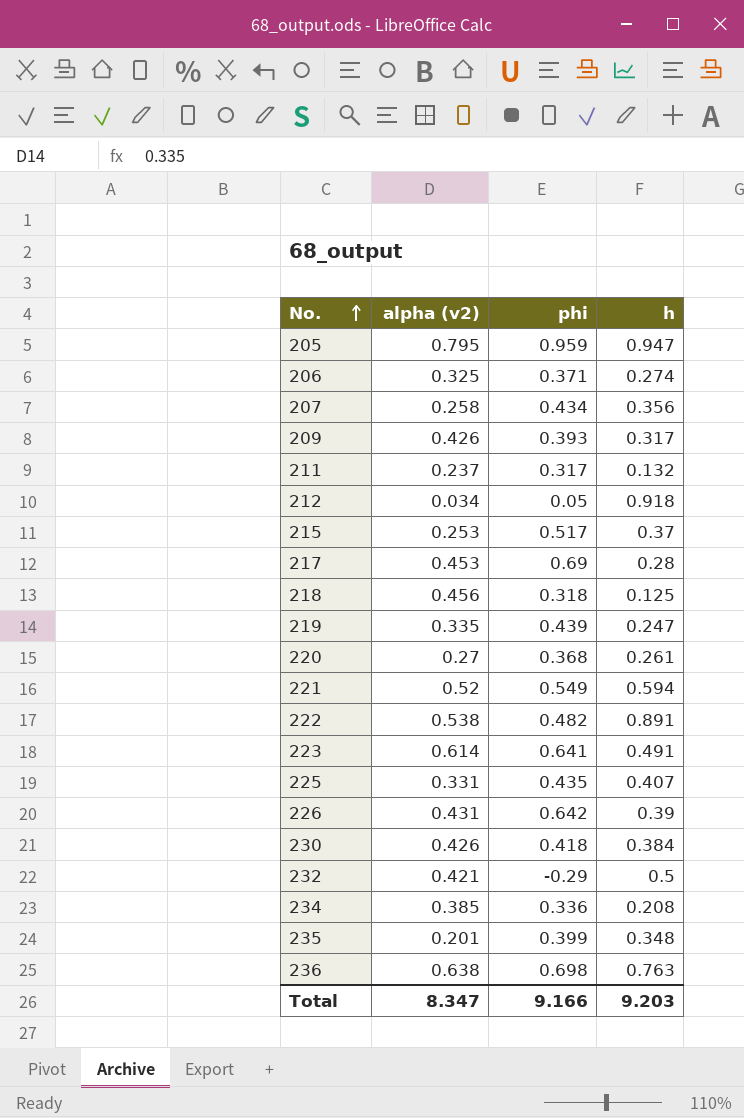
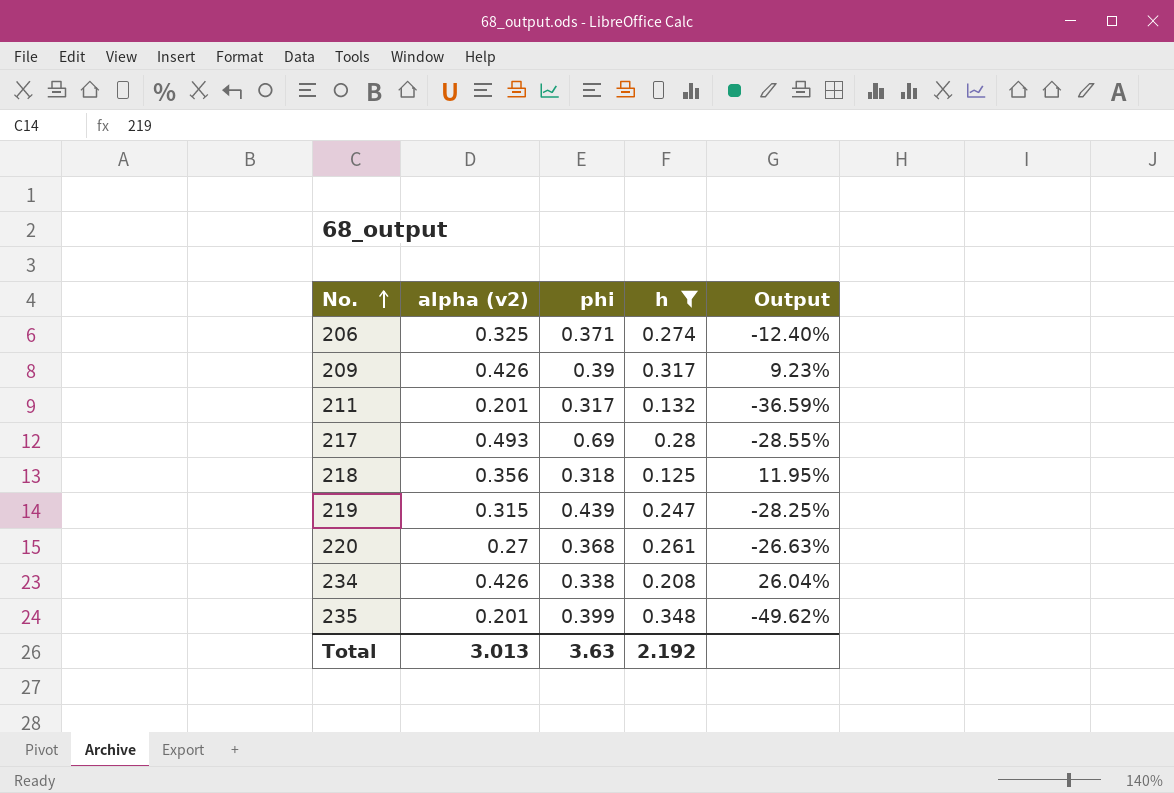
filter: none -> h <= 0.348
column Output | formula: none -> ([alpha (v2)] - [phi]) / [phi]
209 | phi: 0.393 -> 0.39
211 | alpha (v2): 0.237 -> 0.201
217 | alpha (v2): 0.453 -> 0.493
218 | alpha (v2): 0.456 -> 0.356
219 | alpha (v2): 0.335 -> 0.315
234 | alpha (v2): 0.385 -> 0.426
234 | phi: 0.336 -> 0.338
Total | alpha (v2): 8.347 -> 3.013
Total | phi: 9.166 -> 3.63
Total | h: 9.203 -> 2.192

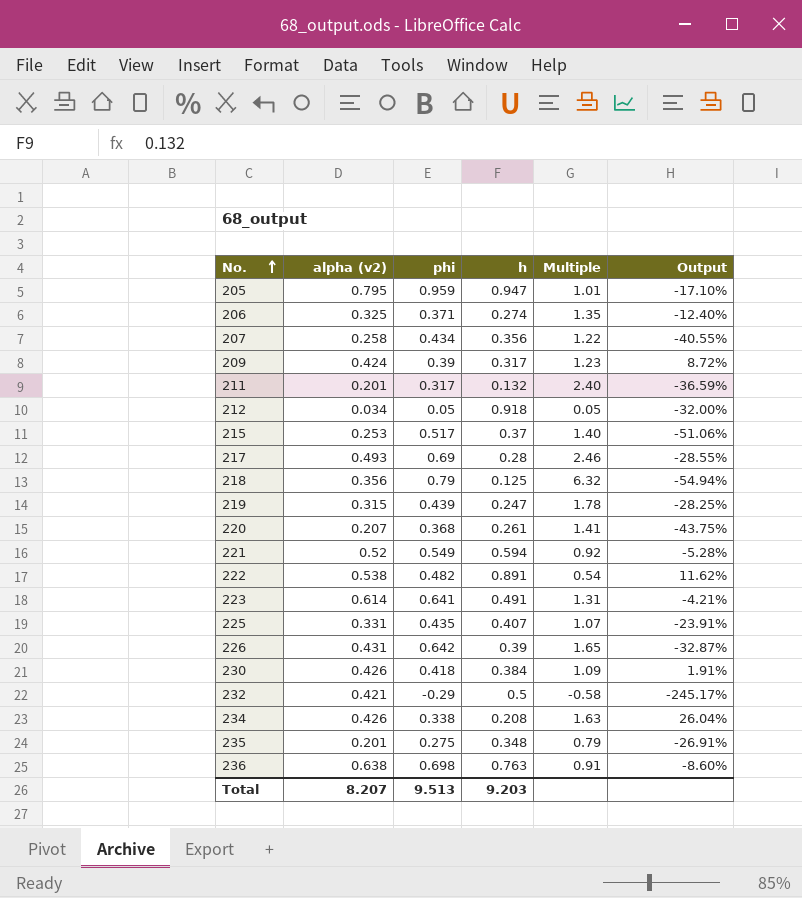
filter: h <= 0.348 -> none
column Multiple | formula: none -> [phi] / [h]
209 | alpha (v2): 0.426 -> 0.424
209 | Output: 9.23% -> 8.72%
218 | phi: 0.318 -> 0.79
218 | Output: 11.95% -> -54.94%
220 | alpha (v2): 0.27 -> 0.207
220 | Output: -26.63% -> -43.75%
235 | phi: 0.399 -> 0.275
235 | Output: -49.62% -> -26.91%
Total | alpha (v2): 3.013 -> 8.207
Total | phi: 3.63 -> 9.513
Total | h: 2.192 -> 9.203

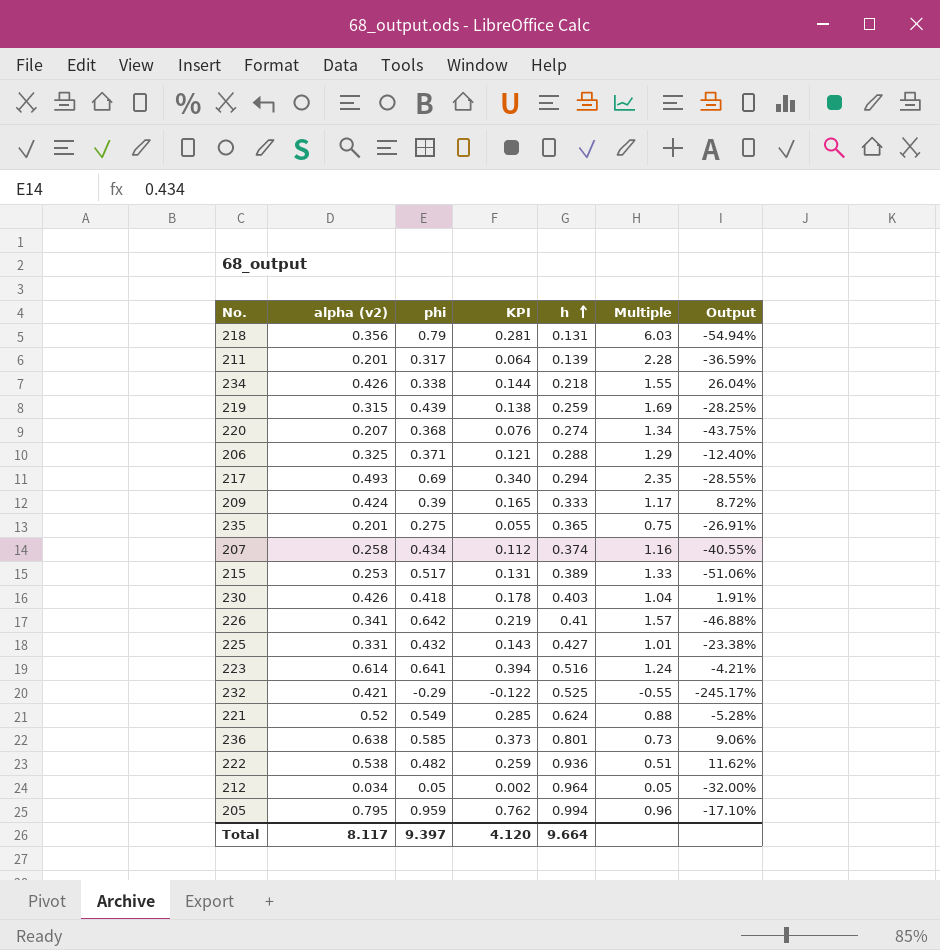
row order: No. ascending -> h ascending
column KPI | formula: none -> [alpha (v2)] * [phi]
218 | h: 0.125 -> 0.131
218 | Multiple: 6.32 -> 6.03
211 | h: 0.132 -> 0.139
211 | Multiple: 2.40 -> 2.28
234 | h: 0.208 -> 0.218
234 | Multiple: 1.63 -> 1.55
219 | h: 0.247 -> 0.259
219 | Multiple: 1.78 -> 1.69
220 | h: 0.261 -> 0.274
220 | Multiple: 1.41 -> 1.34
206 | h: 0.274 -> 0.288
206 | Multiple: 1.35 -> 1.29
217 | h: 0.28 -> 0.294
217 | Multiple: 2.46 -> 2.35
209 | h: 0.317 -> 0.333
209 | Multiple: 1.23 -> 1.17
235 | h: 0.348 -> 0.365
235 | Multiple: 0.79 -> 0.75
207 | h: 0.356 -> 0.374
207 | Multiple: 1.22 -> 1.16
215 | h: 0.37 -> 0.389
215 | Multiple: 1.40 -> 1.33
230 | h: 0.384 -> 0.403
230 | Multiple: 1.09 -> 1.04
226 | alpha (v2): 0.431 -> 0.341
226 | h: 0.39 -> 0.41
226 | Multiple: 1.65 -> 1.57
226 | Output: -32.87% -> -46.88%
225 | phi: 0.435 -> 0.432
225 | h: 0.407 -> 0.427
225 | Multiple: 1.07 -> 1.01
225 | Output: -23.91% -> -23.38%
223 | h: 0.491 -> 0.516
223 | Multiple: 1.31 -> 1.24
232 | h: 0.5 -> 0.525
232 | Multiple: -0.58 -> -0.55
221 | h: 0.594 -> 0.624
221 | Multiple: 0.92 -> 0.88
236 | phi: 0.698 -> 0.585
236 | h: 0.763 -> 0.801
236 | Multiple: 0.91 -> 0.73
236 | Output: -8.60% -> 9.06%
222 | h: 0.891 -> 0.936
222 | Multiple: 0.54 -> 0.51
212 | h: 0.918 -> 0.964
205 | h: 0.947 -> 0.994
205 | Multiple: 1.01 -> 0.96
Total | alpha (v2): 8.207 -> 8.117
Total | phi: 9.513 -> 9.397
Total | h: 9.203 -> 9.664

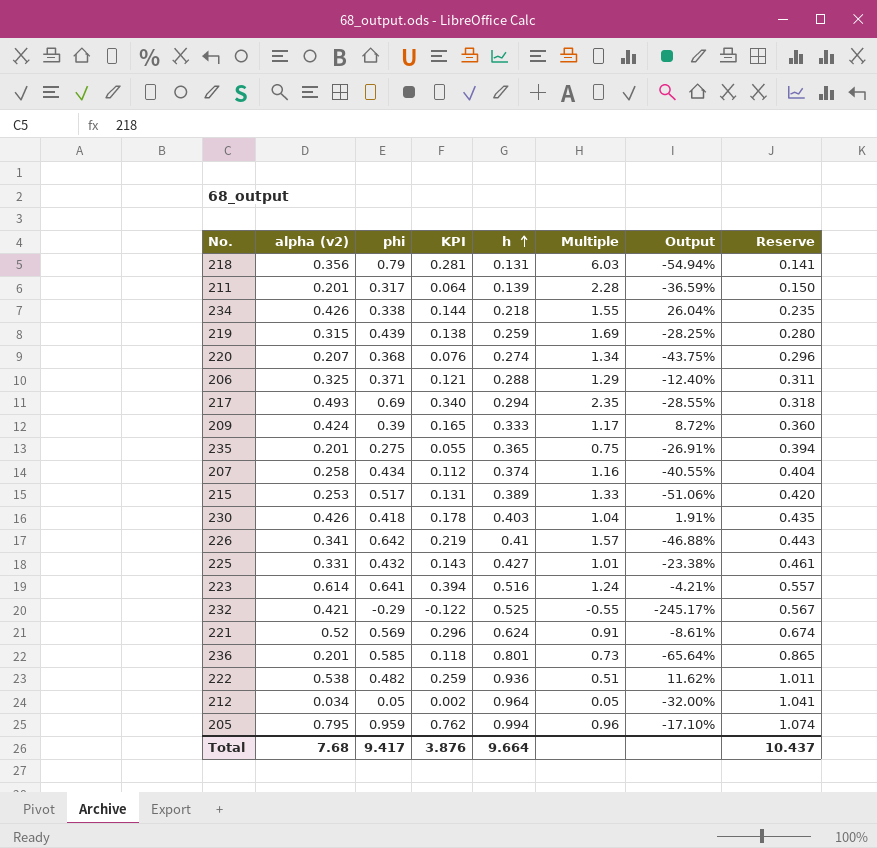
column Reserve | formula: none -> [h] * 1.08
221 | phi: 0.549 -> 0.569
221 | KPI: 0.285 -> 0.296
221 | Multiple: 0.88 -> 0.91
221 | Output: -5.28% -> -8.61%
236 | alpha (v2): 0.638 -> 0.201
236 | KPI: 0.373 -> 0.118
236 | Output: 9.06% -> -65.64%
Total | alpha (v2): 8.117 -> 7.68
Total | phi: 9.397 -> 9.417
Total | KPI: 4.120 -> 3.876

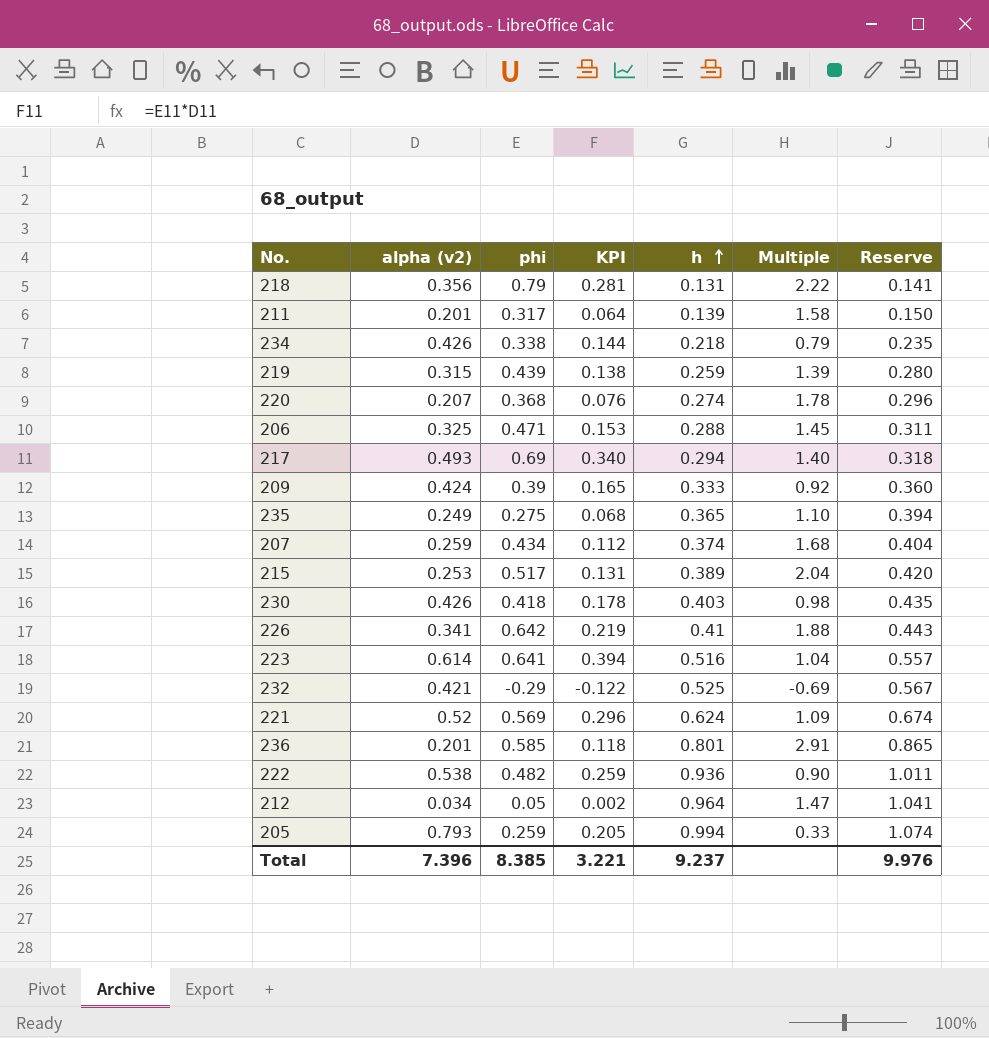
column Output | formula: ([alpha (v2)] - [phi]) / [phi] -> none
column Multiple | formula: [phi] / [h] -> [phi] / [alpha (v2)]
row 225: 0.331 | 0.432 | 0.143 | 0.427 | 1.01 | -23.38% | 0.461 -> none
206 | phi: 0.371 -> 0.471
206 | KPI: 0.121 -> 0.153
235 | alpha (v2): 0.201 -> 0.249
235 | KPI: 0.055 -> 0.068
207 | alpha (v2): 0.258 -> 0.259
205 | alpha (v2): 0.795 -> 0.793
205 | phi: 0.959 -> 0.259
205 | KPI: 0.762 -> 0.205
Total | alpha (v2): 7.68 -> 7.396
Total | phi: 9.417 -> 8.385
Total | KPI: 3.876 -> 3.221
Total | h: 9.664 -> 9.237
Total | Reserve: 10.437 -> 9.976

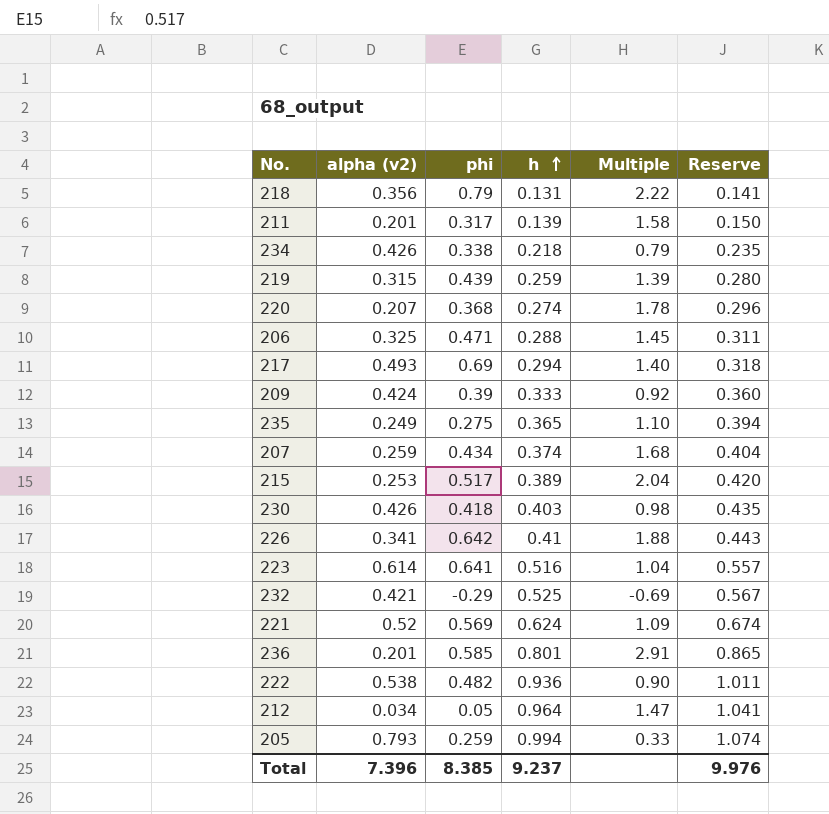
column KPI | formula: [alpha (v2)] * [phi] -> none

